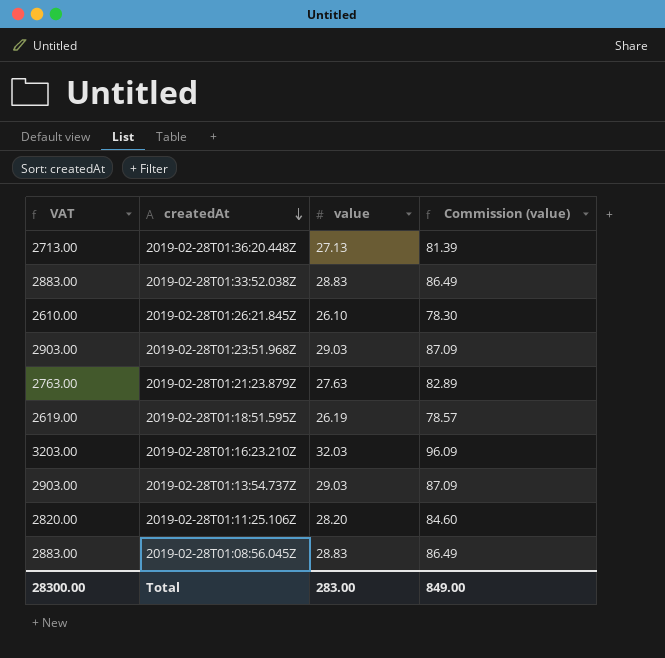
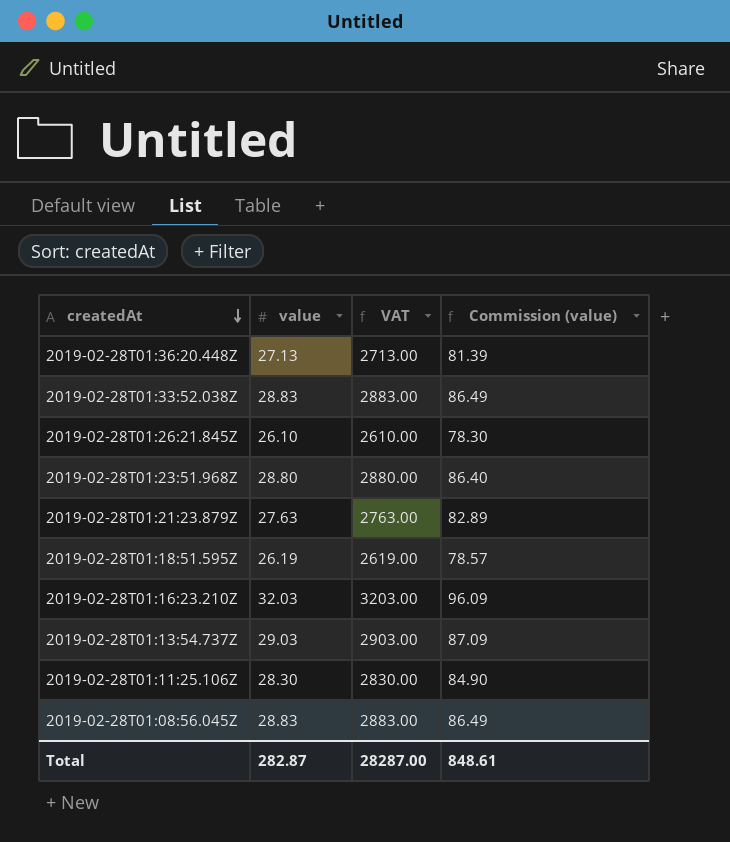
column VAT | position: 1 -> 3
2019-02-28T01:23:51.968Z | value: 29.03 -> 28.80
2019-02-28T01:23:51.968Z | VAT: 2903.00 -> 2880.00
2019-02-28T01:23:51.968Z | Commission (value): 87.09 -> 86.40
2019-02-28T01:11:25.106Z | value: 28.20 -> 28.30
2019-02-28T01:11:25.106Z | VAT: 2820.00 -> 2830.00
2019-02-28T01:11:25.106Z | Commission (value): 84.60 -> 84.90
Total | value: 283.00 -> 282.87
Total | VAT: 28300.00 -> 28287.00
Total | Commission (value): 849.00 -> 848.61

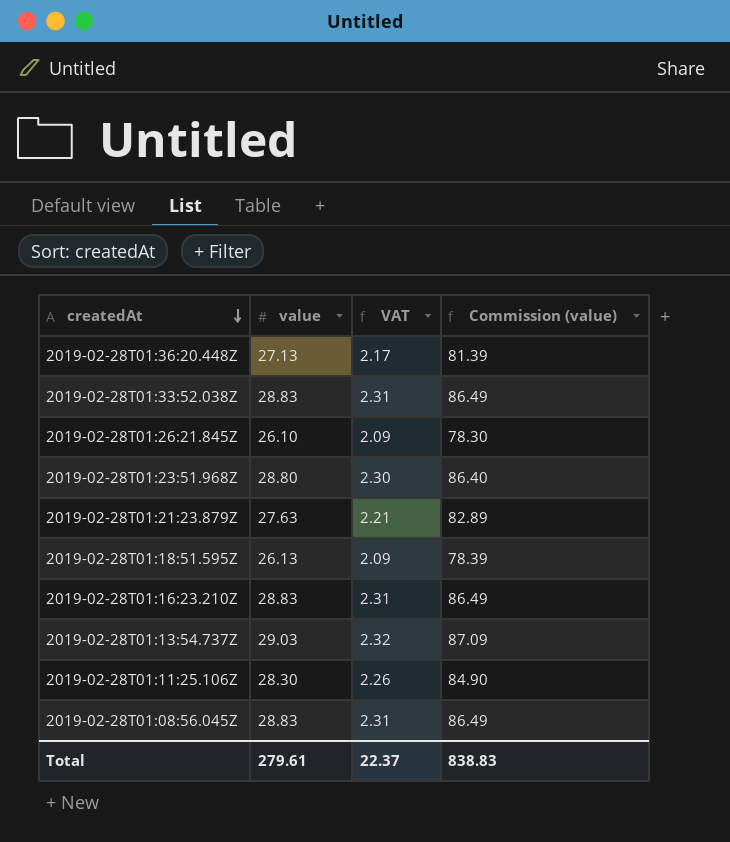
column VAT | formula: [value] * 100 -> [value] * 0.08
2019-02-28T01:18:51.595Z | value: 26.19 -> 26.13
2019-02-28T01:18:51.595Z | Commission (value): 78.57 -> 78.39
2019-02-28T01:16:23.210Z | value: 32.03 -> 28.83
2019-02-28T01:16:23.210Z | Commission (value): 96.09 -> 86.49
Total | value: 282.87 -> 279.61
Total | VAT: 28287.00 -> 22.37
Total | Commission (value): 848.61 -> 838.83

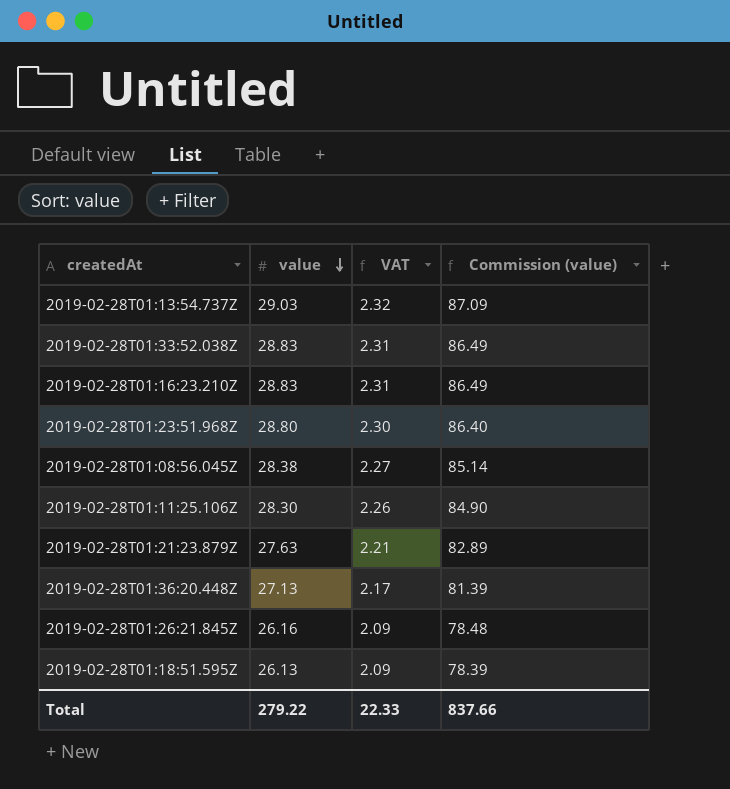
row order: createdAt descending -> value descending
2019-02-28T01:08:56.045Z | value: 28.83 -> 28.38
2019-02-28T01:08:56.045Z | VAT: 2.31 -> 2.27
2019-02-28T01:08:56.045Z | Commission (value): 86.49 -> 85.14
2019-02-28T01:26:21.845Z | value: 26.10 -> 26.16
2019-02-28T01:26:21.845Z | Commission (value): 78.30 -> 78.48
Total | value: 279.61 -> 279.22
Total | VAT: 22.37 -> 22.33
Total | Commission (value): 838.83 -> 837.66

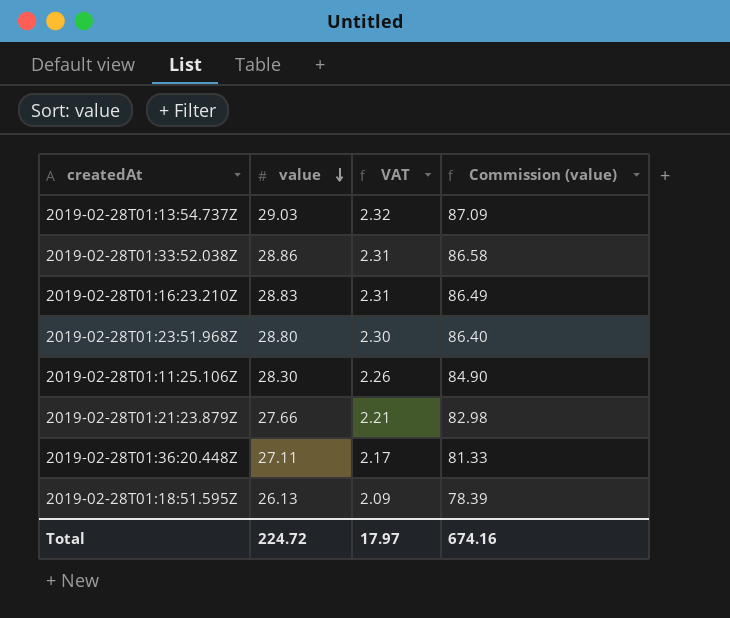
row 2019-02-28T01:08:56.045Z: 28.38 | 2.27 | 85.14 -> none
row 2019-02-28T01:26:21.845Z: 26.16 | 2.09 | 78.48 -> none
2019-02-28T01:33:52.038Z | value: 28.83 -> 28.86
2019-02-28T01:33:52.038Z | Commission (value): 86.49 -> 86.58
2019-02-28T01:21:23.879Z | value: 27.63 -> 27.66
2019-02-28T01:21:23.879Z | Commission (value): 82.89 -> 82.98
2019-02-28T01:36:20.448Z | value: 27.13 -> 27.11
2019-02-28T01:36:20.448Z | Commission (value): 81.39 -> 81.33
Total | value: 279.22 -> 224.72
Total | VAT: 22.33 -> 17.97
Total | Commission (value): 837.66 -> 674.16

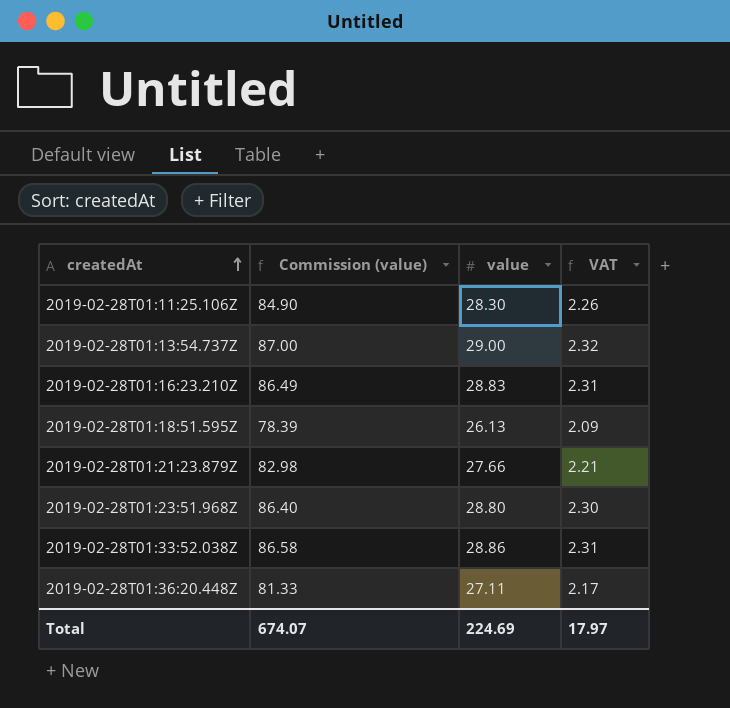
row order: value descending -> createdAt ascending
column Commission (value) | position: 4 -> 2
2019-02-28T01:13:54.737Z | Commission (value): 87.09 -> 87.00
2019-02-28T01:13:54.737Z | value: 29.03 -> 29.00
Total | Commission (value): 674.16 -> 674.07
Total | value: 224.72 -> 224.69

